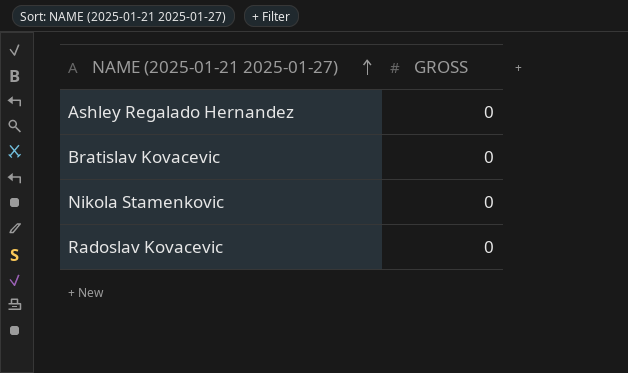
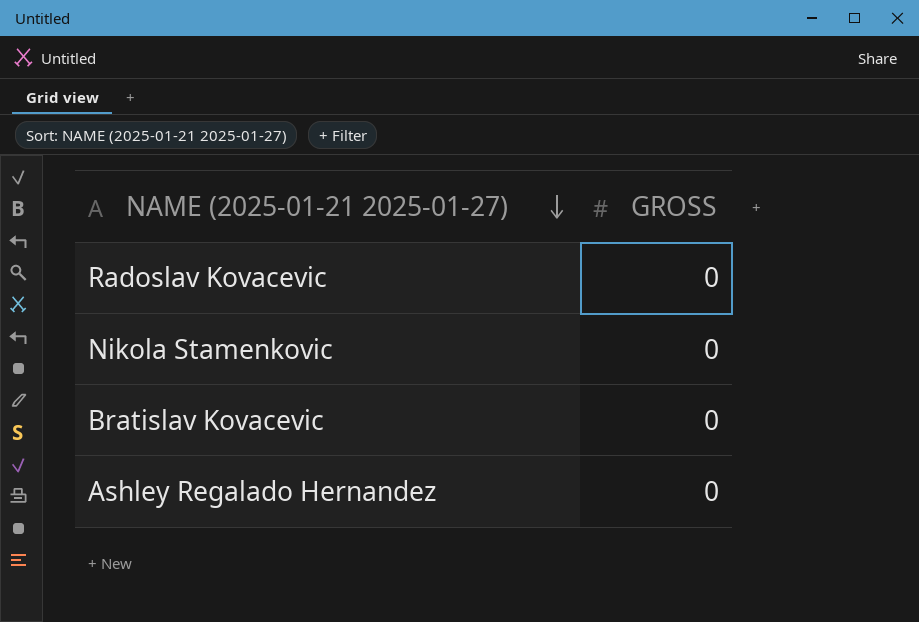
row order: NAME (2025-01-21 2025-01-27) ascending -> NAME (2025-01-21 2025-01-27) descending

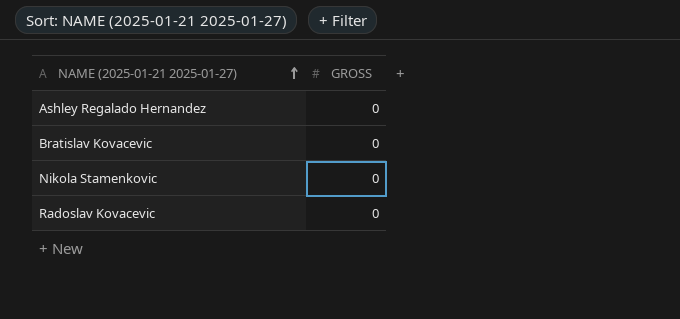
row order: NAME (2025-01-21 2025-01-27) descending -> NAME (2025-01-21 2025-01-27) ascending

